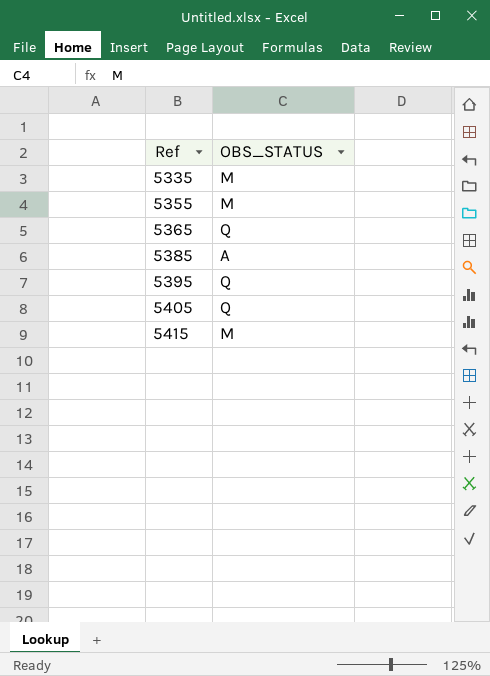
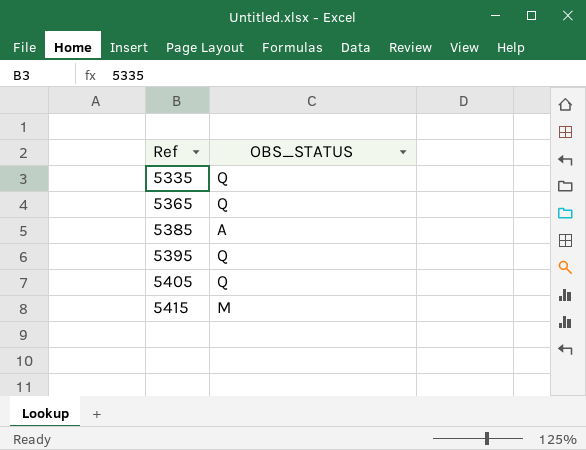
row 5355: M -> none
5335 | OBS_STATUS: M -> Q

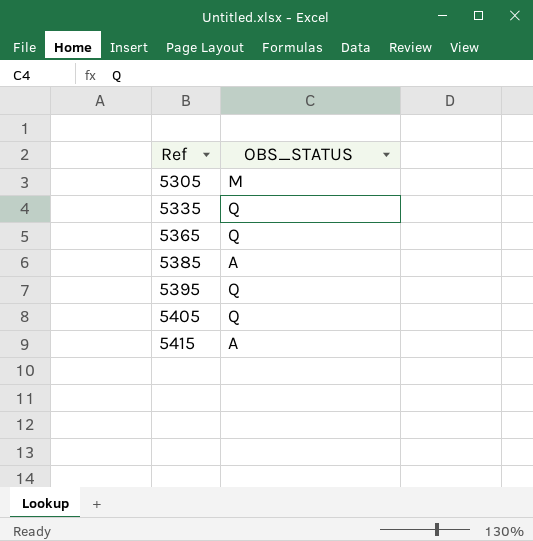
row 5305: none -> M
5415 | OBS_STATUS: M -> A

